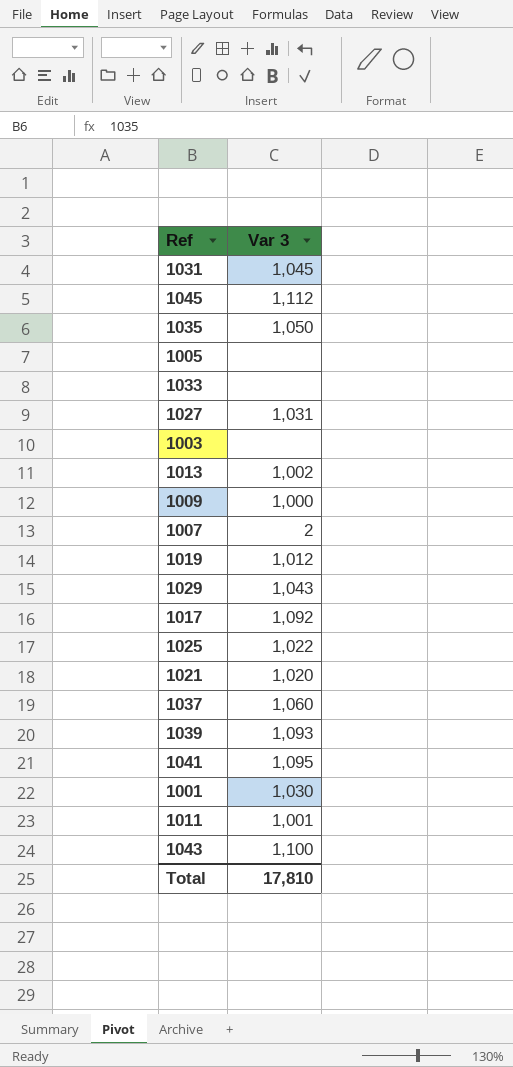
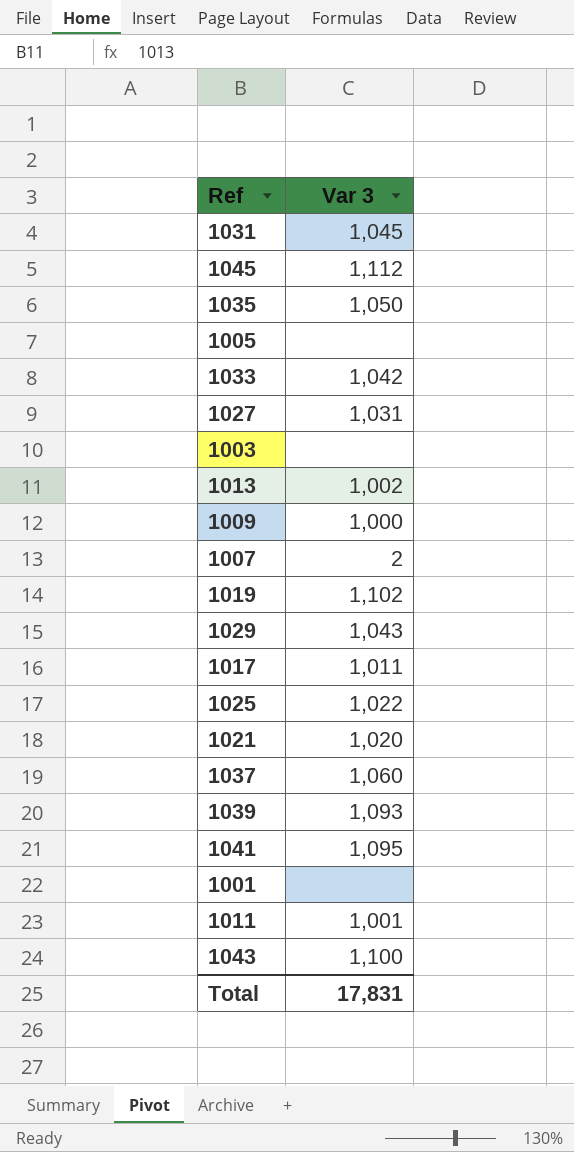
1033 | Var 3: none -> 1,042
1019 | Var 3: 1,012 -> 1,102
1017 | Var 3: 1,092 -> 1,011
1001 | Var 3: 1,030 -> none
Total | Var 3: 17,810 -> 17,831

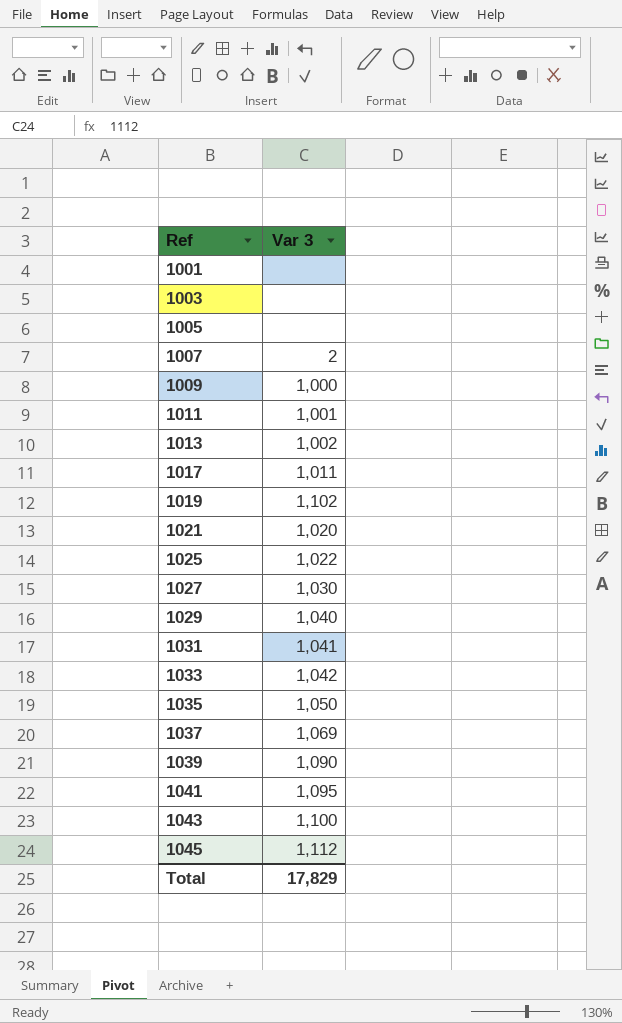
row order: none -> Ref ascending
1027 | Var 3: 1,031 -> 1,030
1029 | Var 3: 1,043 -> 1,040
1031 | Var 3: 1,045 -> 1,041
1037 | Var 3: 1,060 -> 1,069
1039 | Var 3: 1,093 -> 1,090
Total | Var 3: 17,831 -> 17,829

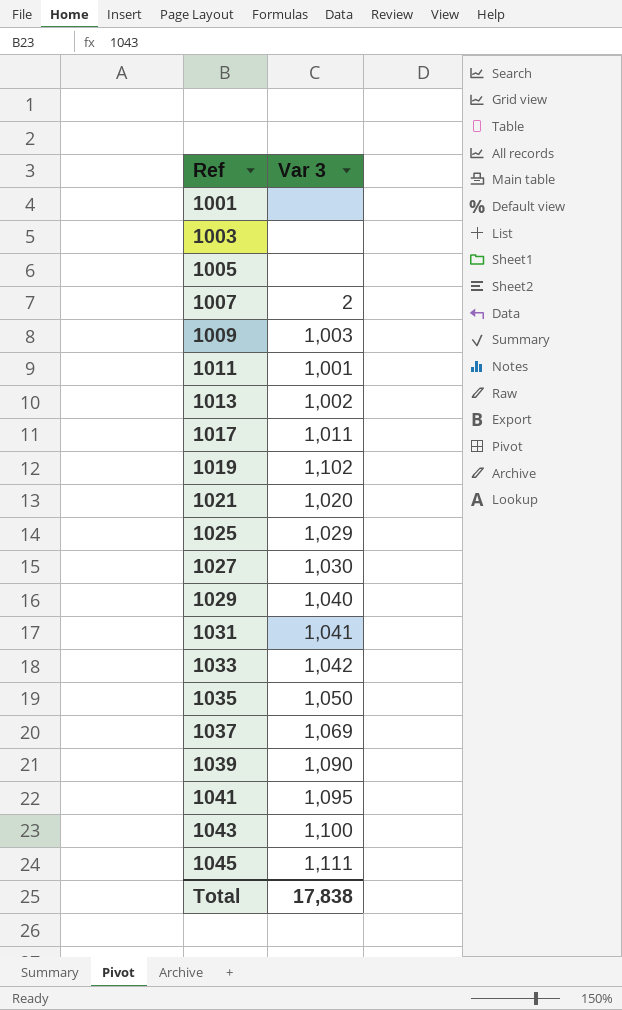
1009 | Var 3: 1,000 -> 1,003
1025 | Var 3: 1,022 -> 1,029
1045 | Var 3: 1,112 -> 1,111
Total | Var 3: 17,829 -> 17,838

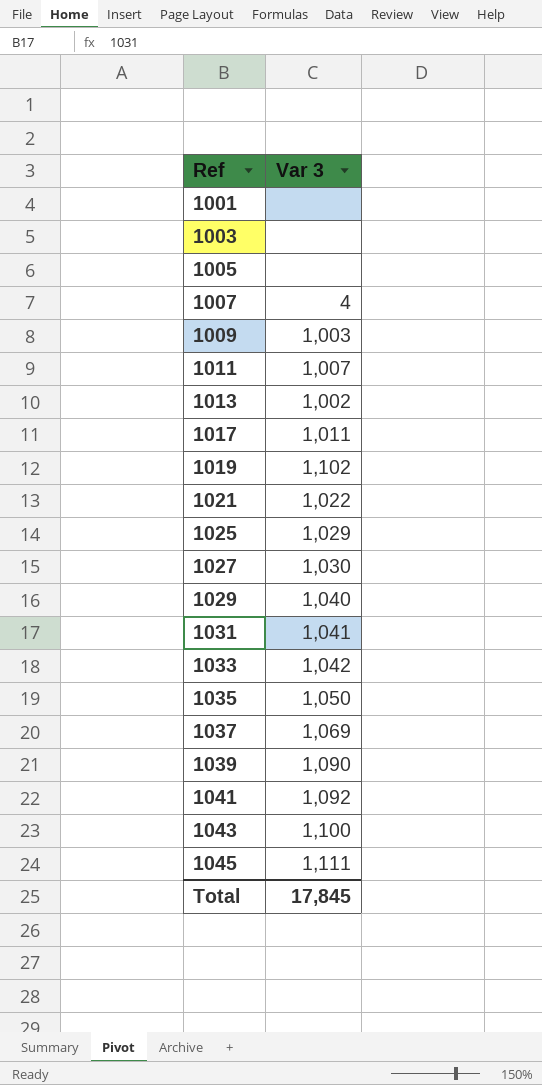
1007 | Var 3: 2 -> 4
1011 | Var 3: 1,001 -> 1,007
1021 | Var 3: 1,020 -> 1,022
1041 | Var 3: 1,095 -> 1,092
Total | Var 3: 17,838 -> 17,845

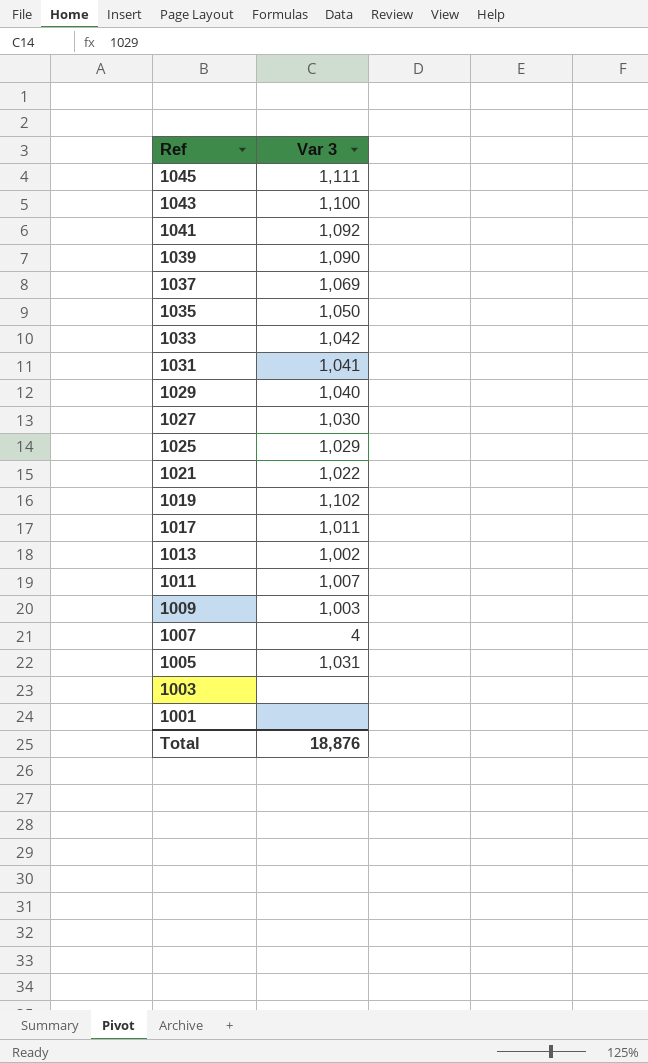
row order: Ref ascending -> Ref descending
1005 | Var 3: none -> 1,031
Total | Var 3: 17,845 -> 18,876

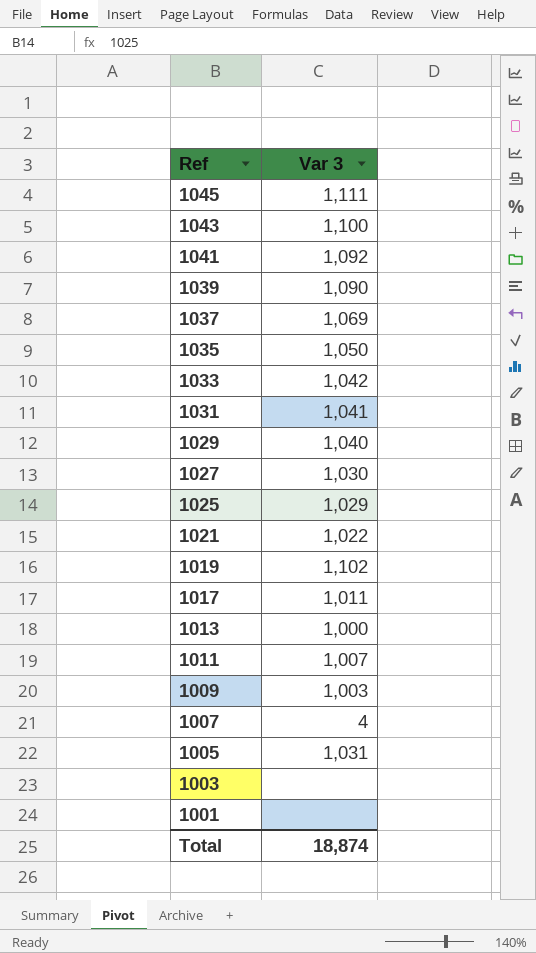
1013 | Var 3: 1,002 -> 1,000
Total | Var 3: 18,876 -> 18,874

